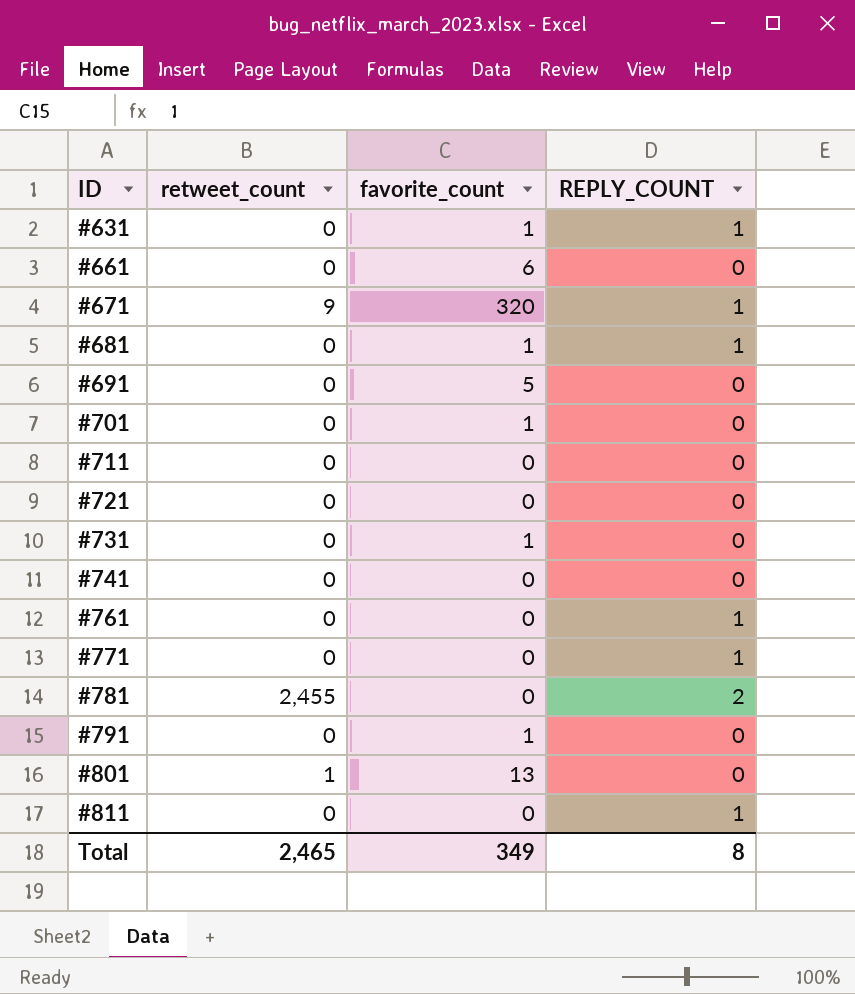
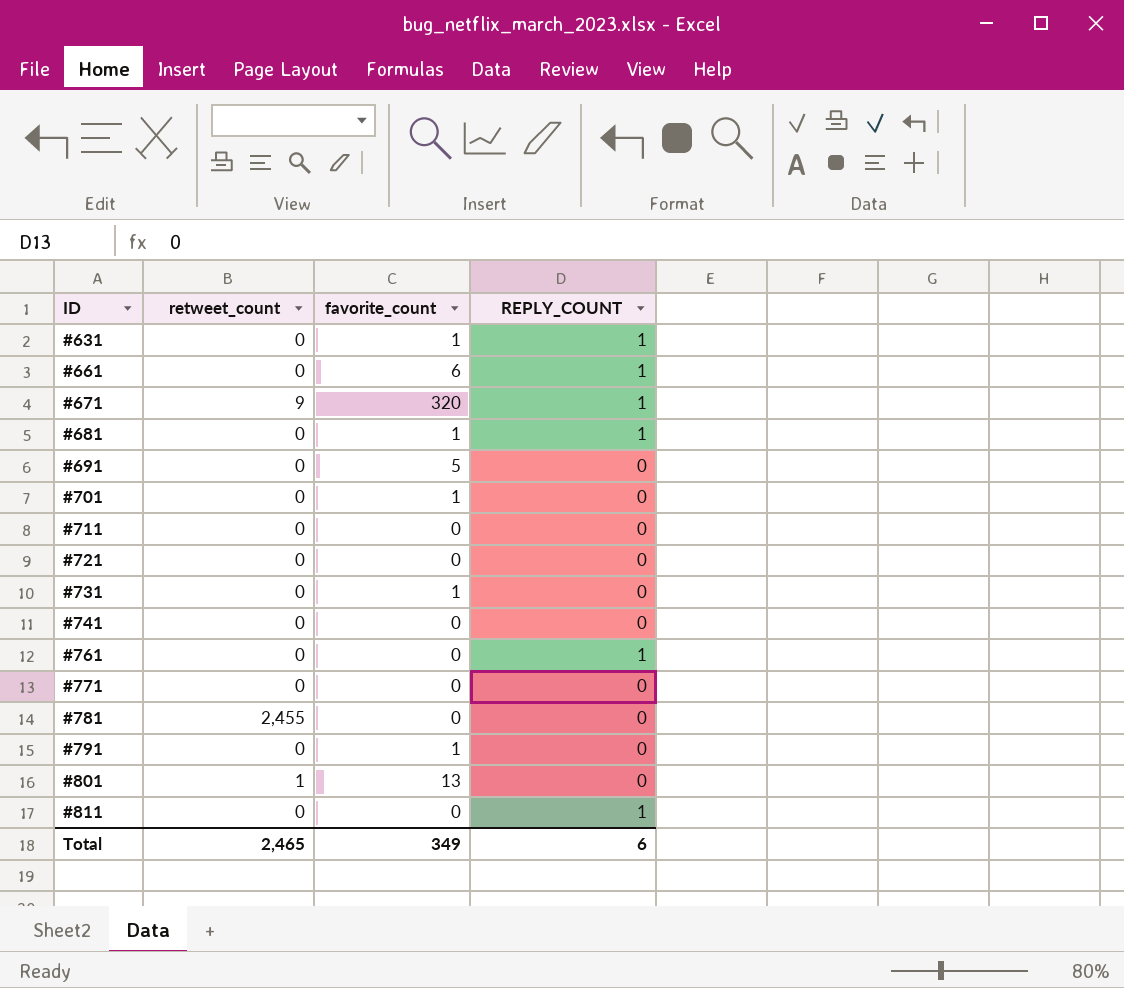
#661 | REPLY_COUNT: 0 -> 1
#771 | REPLY_COUNT: 1 -> 0
#781 | REPLY_COUNT: 2 -> 0
Total | REPLY_COUNT: 8 -> 6

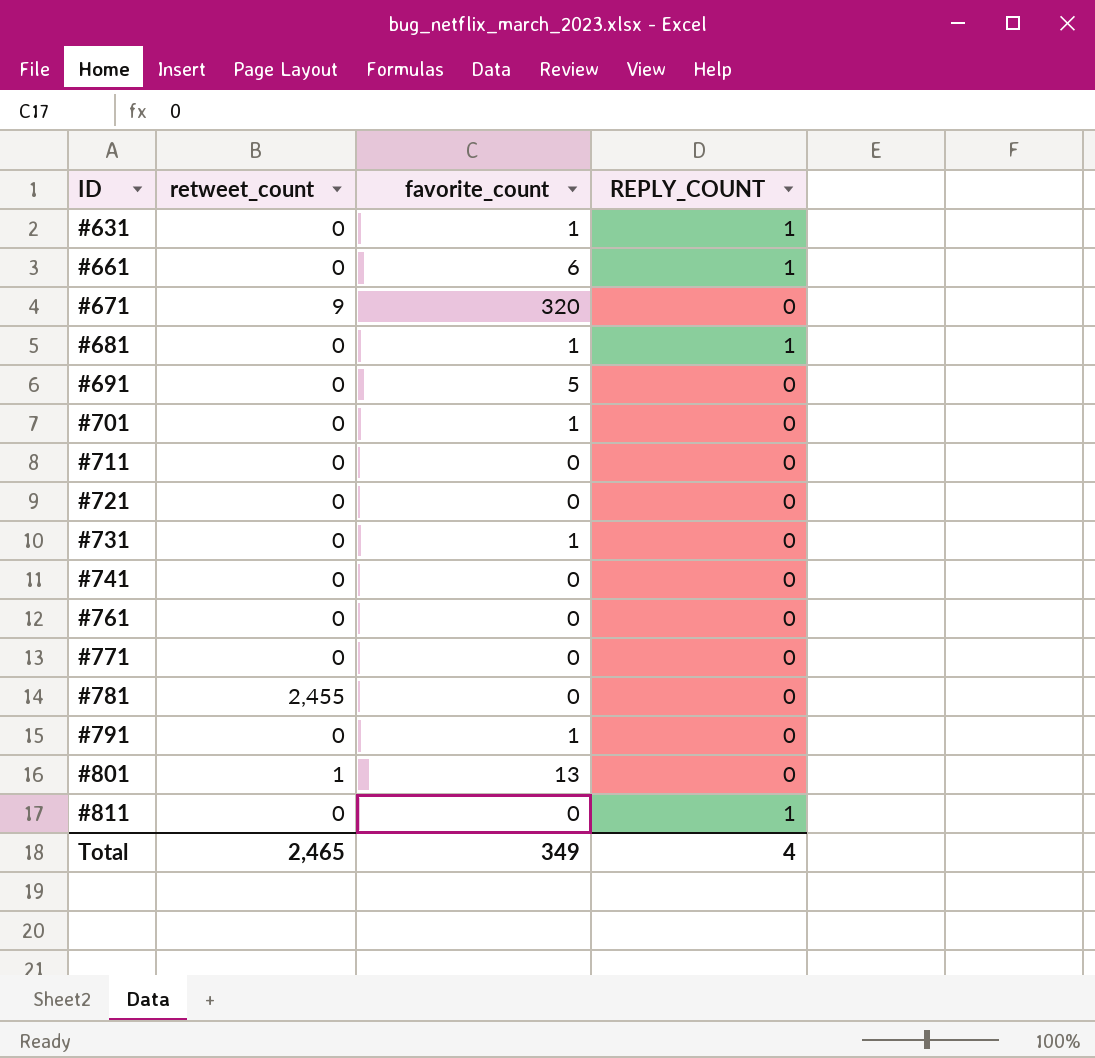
#671 | REPLY_COUNT: 1 -> 0
#761 | REPLY_COUNT: 1 -> 0
Total | REPLY_COUNT: 6 -> 4

